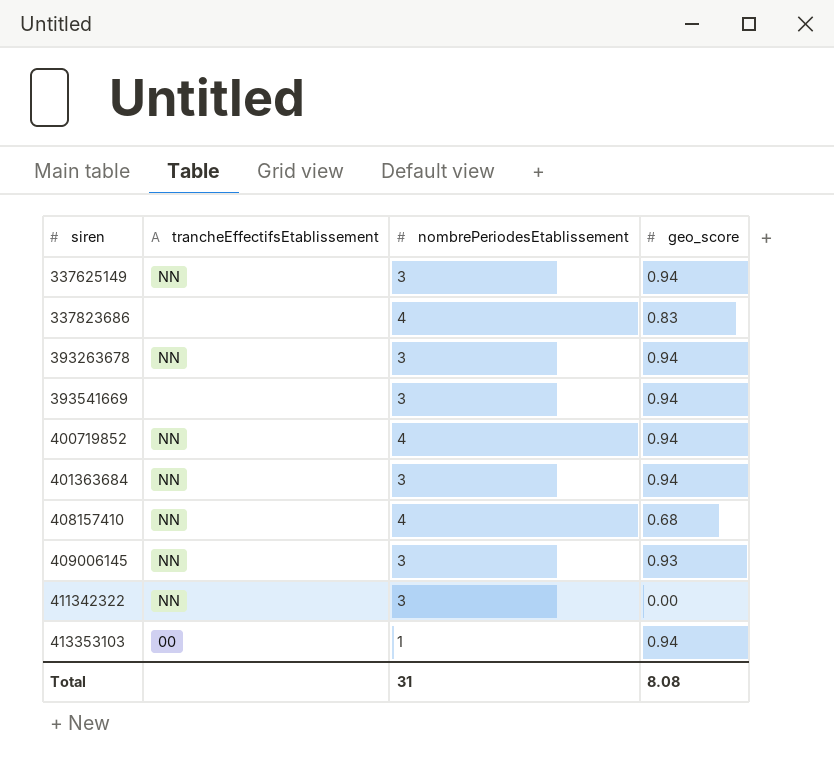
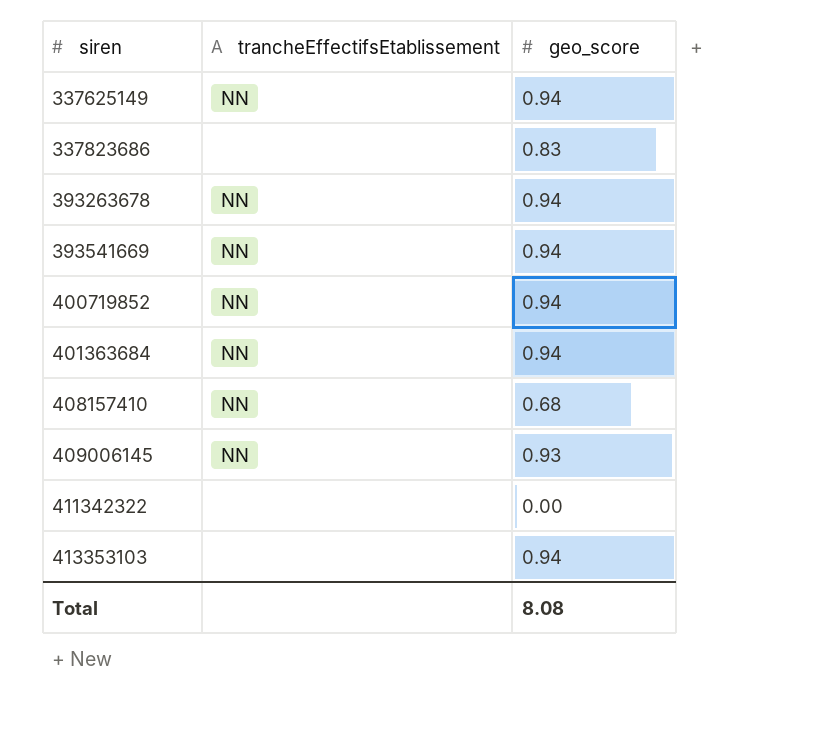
column nombrePeriodesEtablissement | position: 3 -> none
393541669 | trancheEffectifsEtablissement: none -> NN
411342322 | trancheEffectifsEtablissement: NN -> none
413353103 | trancheEffectifsEtablissement: 00 -> none

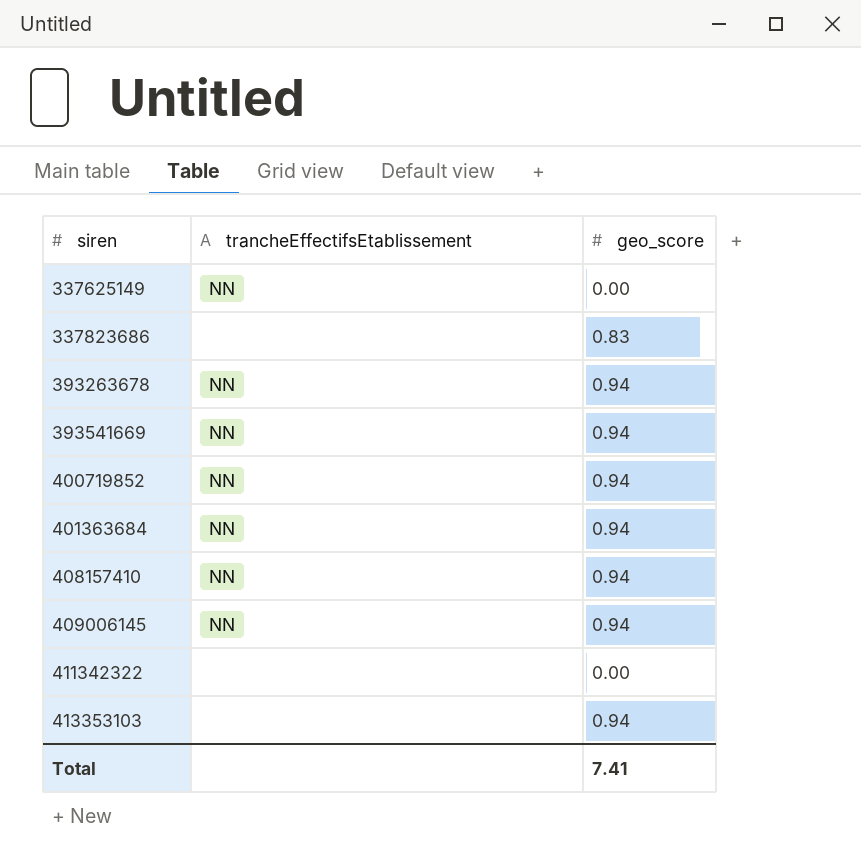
337625149 | geo_score: 0.94 -> 0.00
408157410 | geo_score: 0.68 -> 0.94
409006145 | geo_score: 0.93 -> 0.94
Total | geo_score: 8.08 -> 7.41

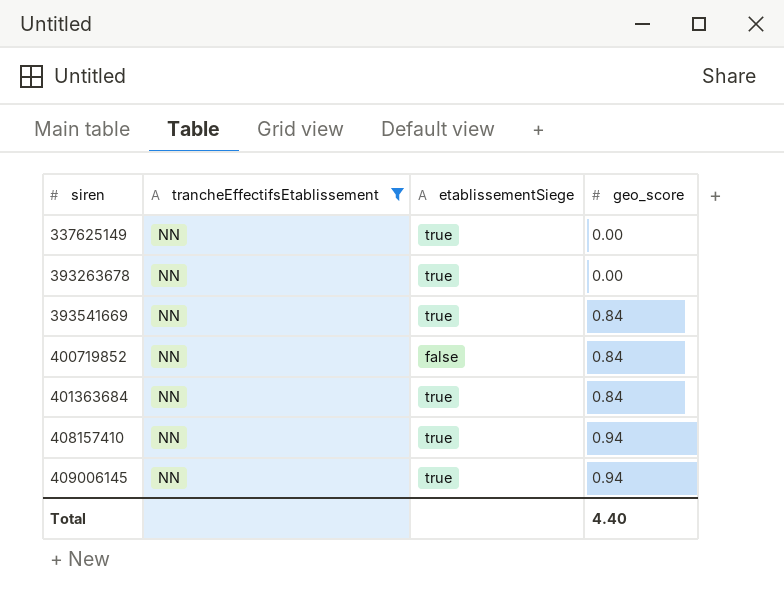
filter: none -> trancheEffectifsEtablissement = NN
column etablissementSiege | position: none -> 3
393263678 | geo_score: 0.94 -> 0.00
393541669 | geo_score: 0.94 -> 0.84
400719852 | geo_score: 0.94 -> 0.84
401363684 | geo_score: 0.94 -> 0.84
Total | geo_score: 7.41 -> 4.40

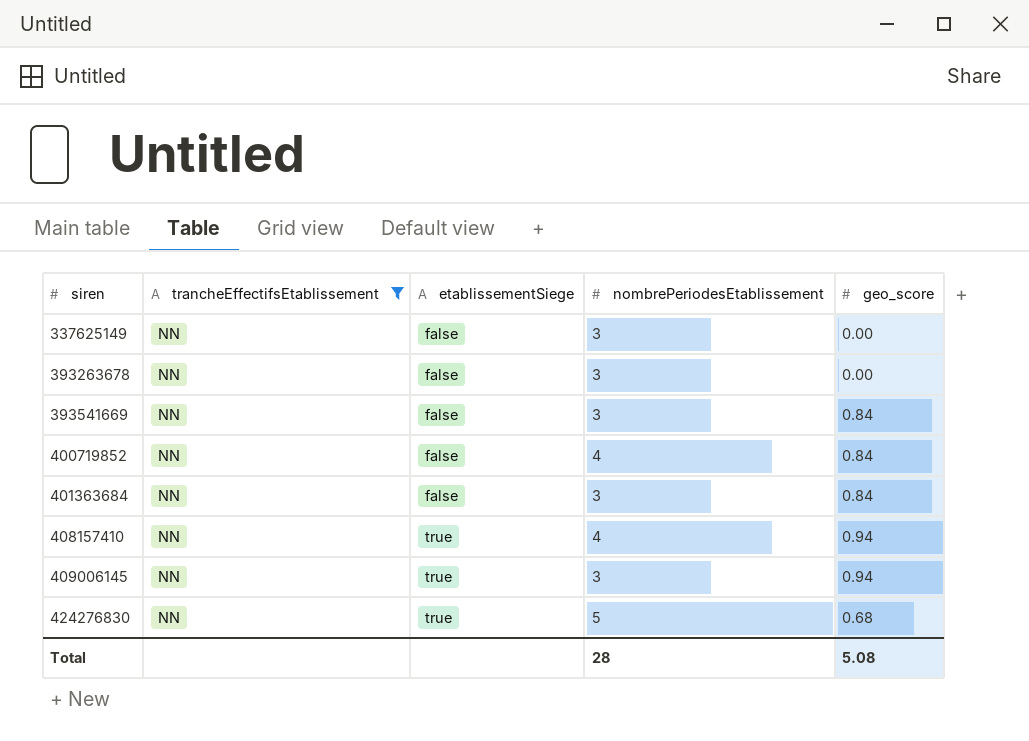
column nombrePeriodesEtablissement | position: none -> 4
337625149 | etablissementSiege: true -> false
393263678 | etablissementSiege: true -> false
393541669 | etablissementSiege: true -> false
401363684 | etablissementSiege: true -> false
row 424276830: none -> NN | true | 5 | 0.68
Total | geo_score: 4.40 -> 5.08

